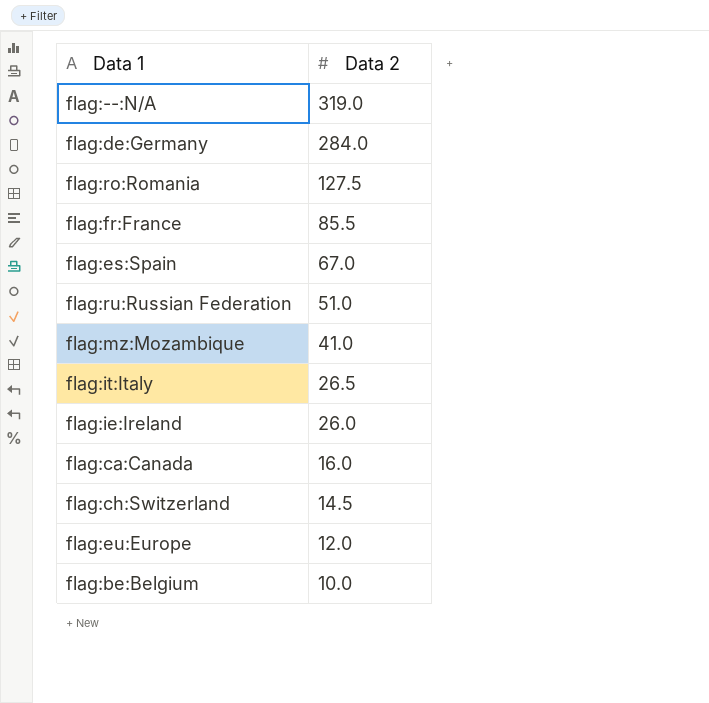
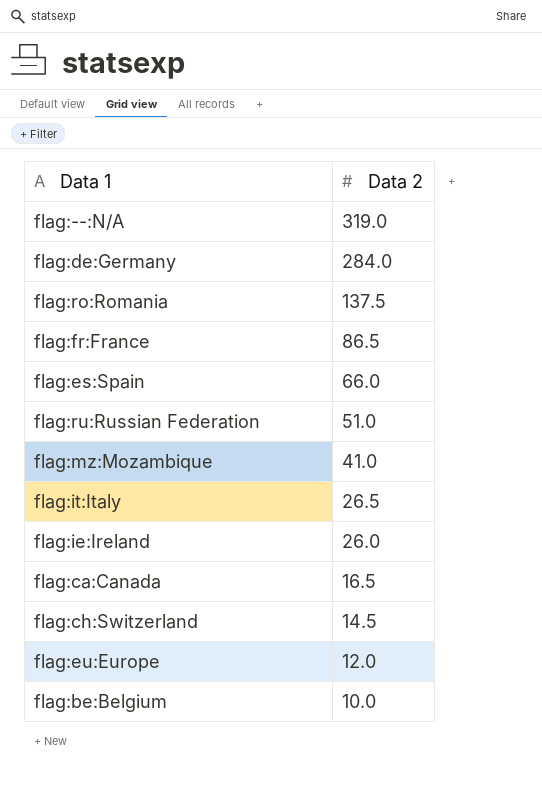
flag:ro:Romania | Data 2: 127.5 -> 137.5
flag:fr:France | Data 2: 85.5 -> 86.5
flag:es:Spain | Data 2: 67.0 -> 66.0
flag:ca:Canada | Data 2: 16.0 -> 16.5

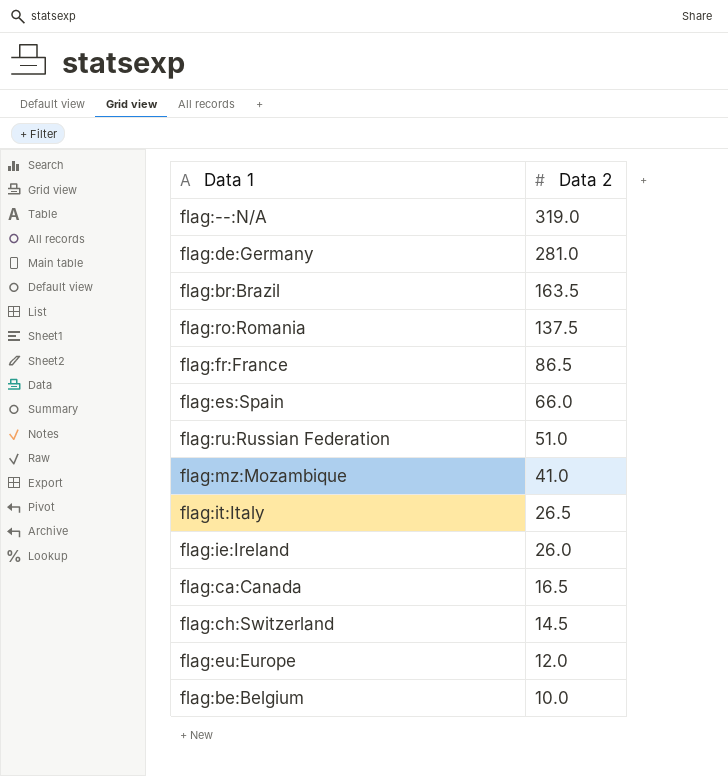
flag:de:Germany | Data 2: 284.0 -> 281.0
row flag:br:Brazil: none -> 163.5

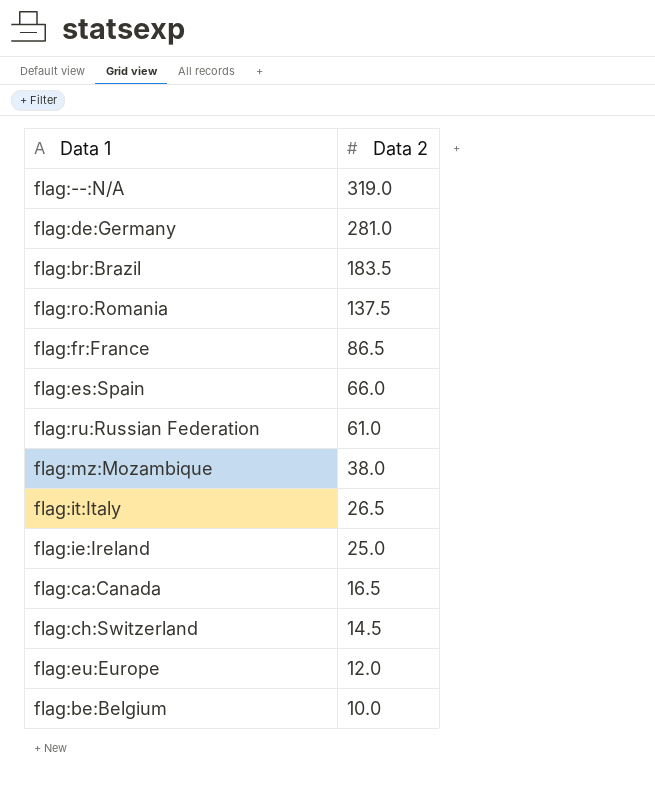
flag:br:Brazil | Data 2: 163.5 -> 183.5
flag:ru:Russian Federation | Data 2: 51.0 -> 61.0
flag:mz:Mozambique | Data 2: 41.0 -> 38.0
flag:ie:Ireland | Data 2: 26.0 -> 25.0

